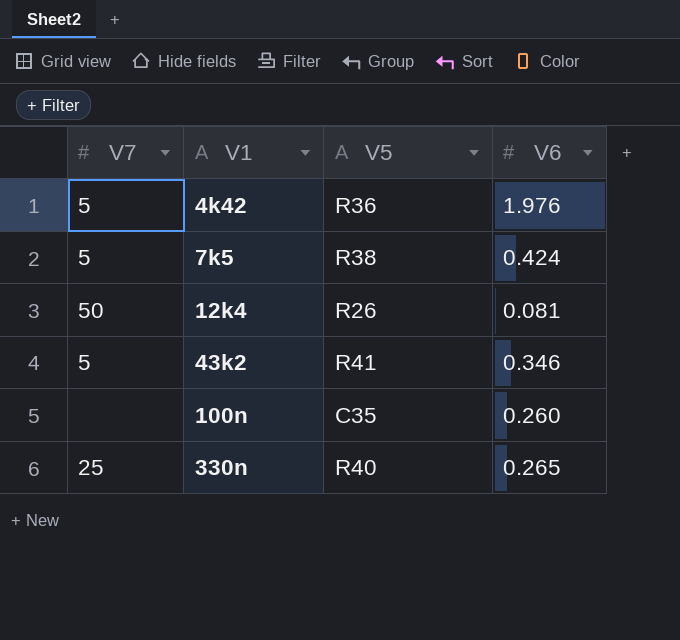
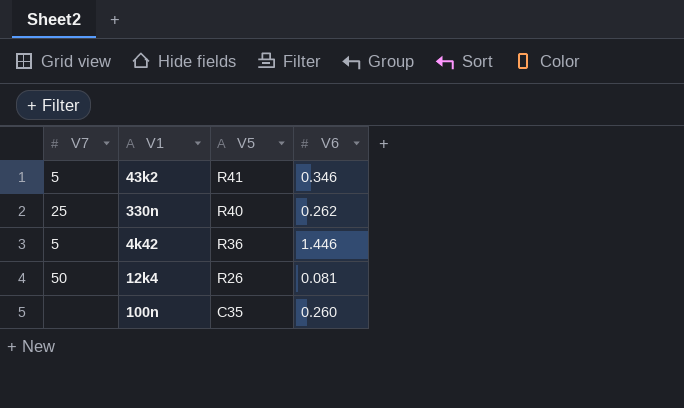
row order: V1 ascending -> V5 descending
row 7k5: 5 | R38 | 0.424 -> none
330n | V6: 0.265 -> 0.262
4k42 | V6: 1.976 -> 1.446

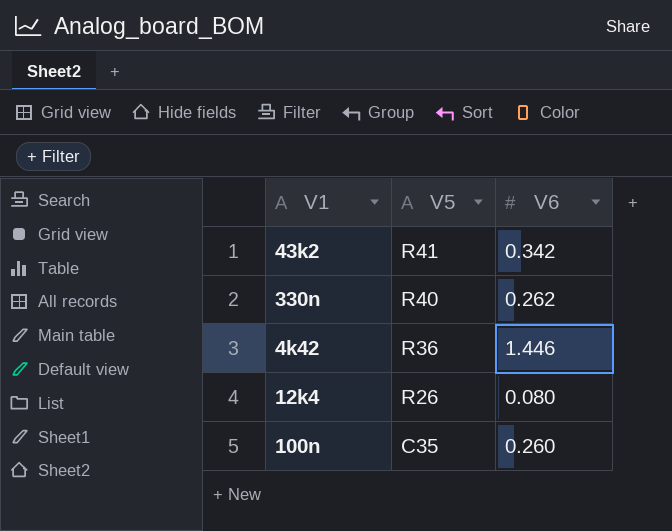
column V7 | position: 1 -> none
43k2 | V6: 0.346 -> 0.342
12k4 | V6: 0.081 -> 0.080

